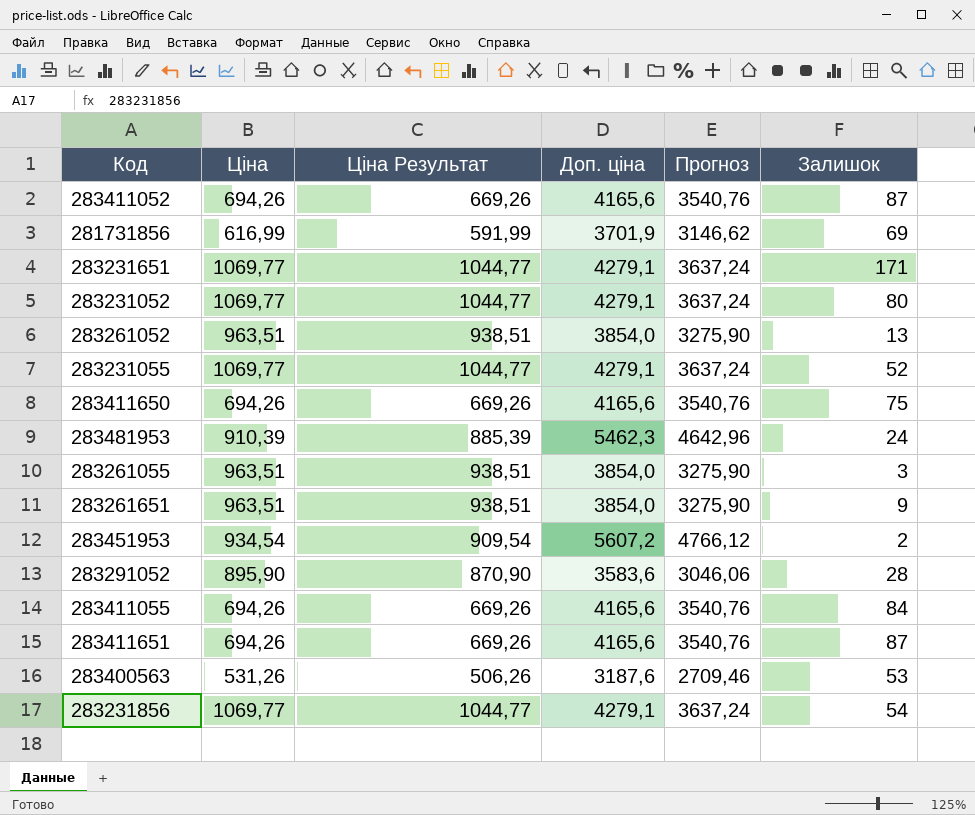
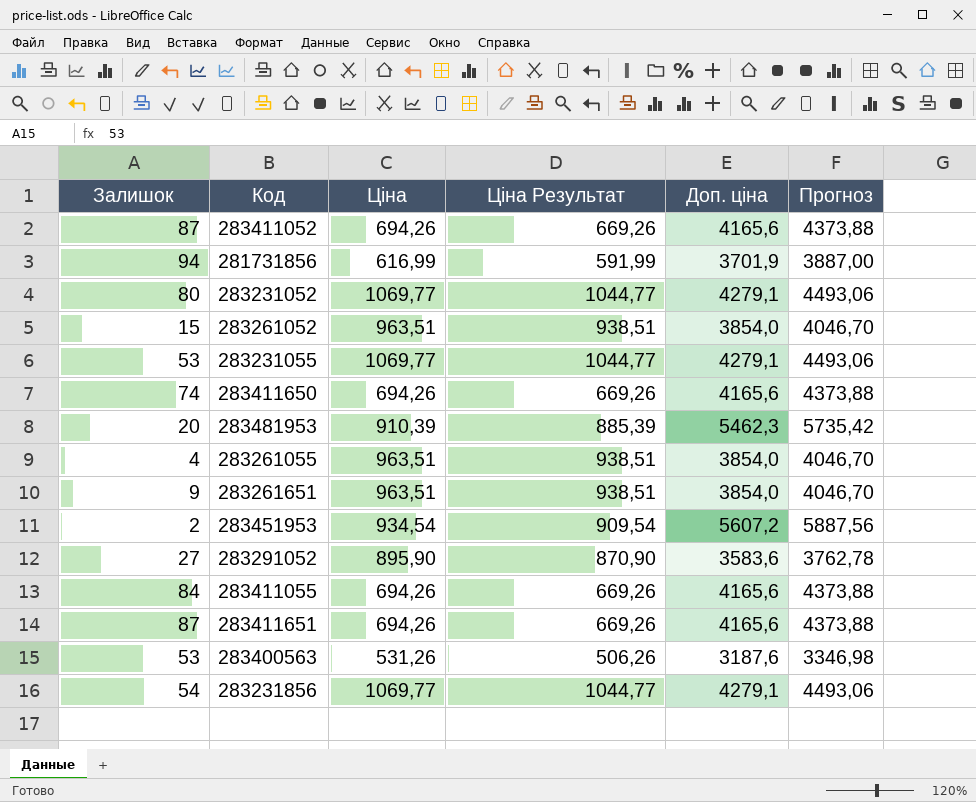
column Залишок | position: 6 -> 1
column Прогноз | formula: [Доп. ціна] * 0,85 -> [Доп. ціна] * 1,05
row 283231651: 1069,77 | 1044,77 | 4279,1 | 3637,24 | 171 -> none
281731856 | Залишок: 69 -> 94
283261052 | Залишок: 13 -> 15
283231055 | Залишок: 52 -> 53
283411650 | Залишок: 75 -> 74
283481953 | Залишок: 24 -> 20
283261055 | Залишок: 3 -> 4
283291052 | Залишок: 28 -> 27

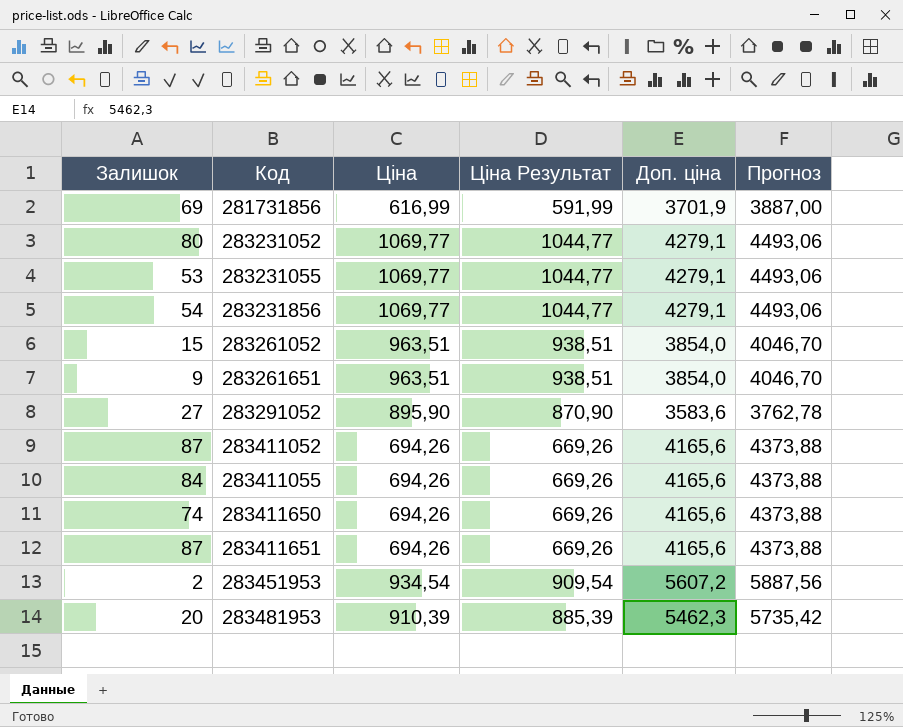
row order: none -> Код ascending
row 283261055: 4 | 963,51 | 938,51 | 3854,0 | 4046,70 -> none
row 283400563: 53 | 531,26 | 506,26 | 3187,6 | 3346,98 -> none
281731856 | Залишок: 94 -> 69

